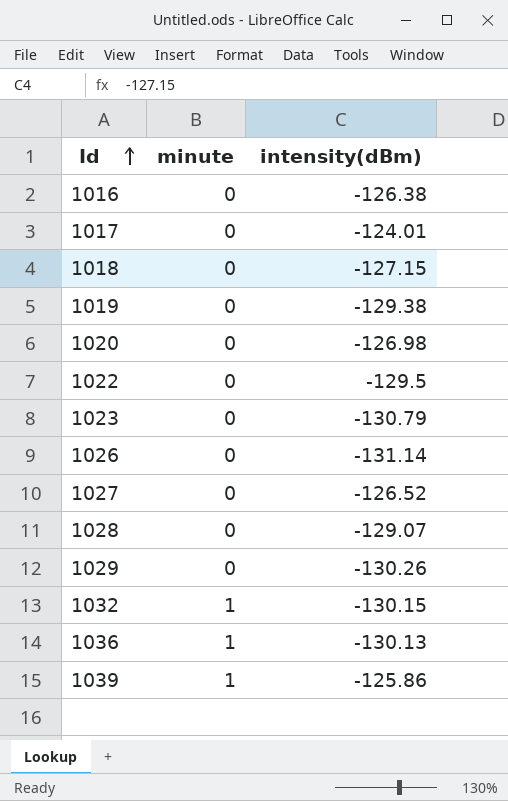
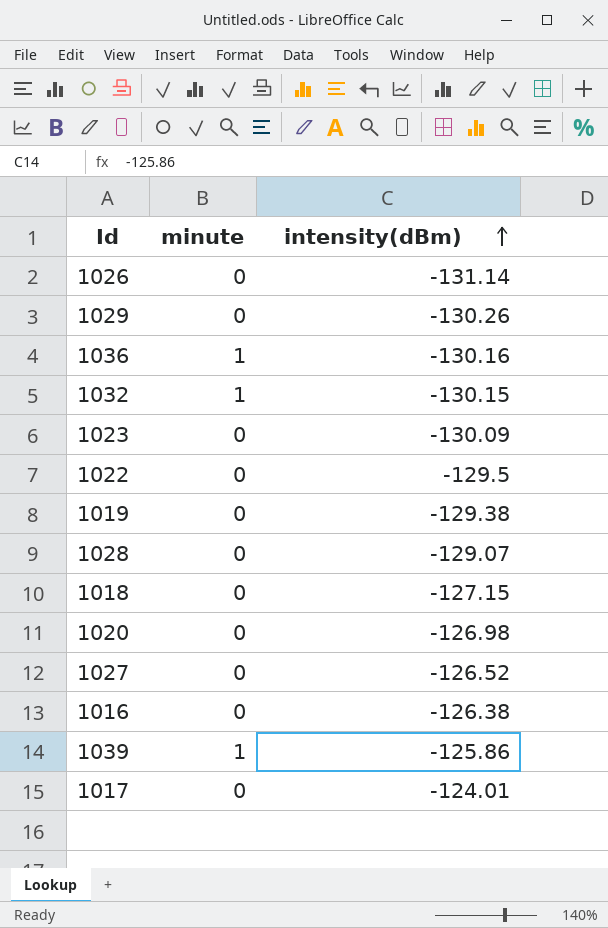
row order: Id ascending -> intensity(dBm) ascending
1036 | intensity(dBm): -130.13 -> -130.16
1023 | intensity(dBm): -130.79 -> -130.09

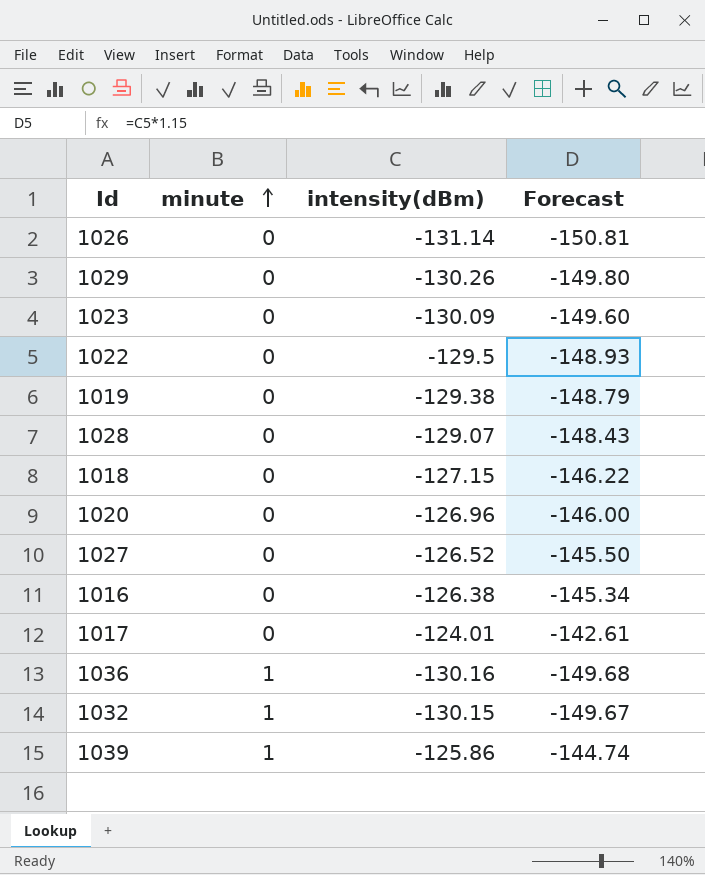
row order: intensity(dBm) ascending -> minute ascending
column Forecast | formula: none -> [intensity(dBm)] * 1.15
1020 | intensity(dBm): -126.98 -> -126.96

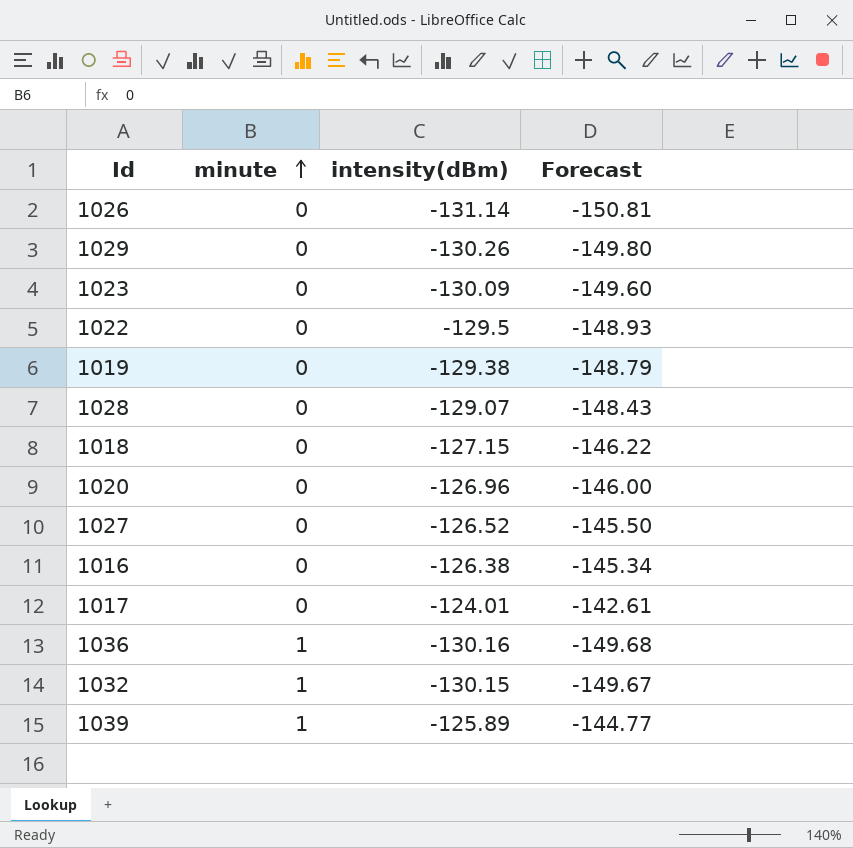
1039 | intensity(dBm): -125.86 -> -125.89
1039 | Forecast: -144.74 -> -144.77

